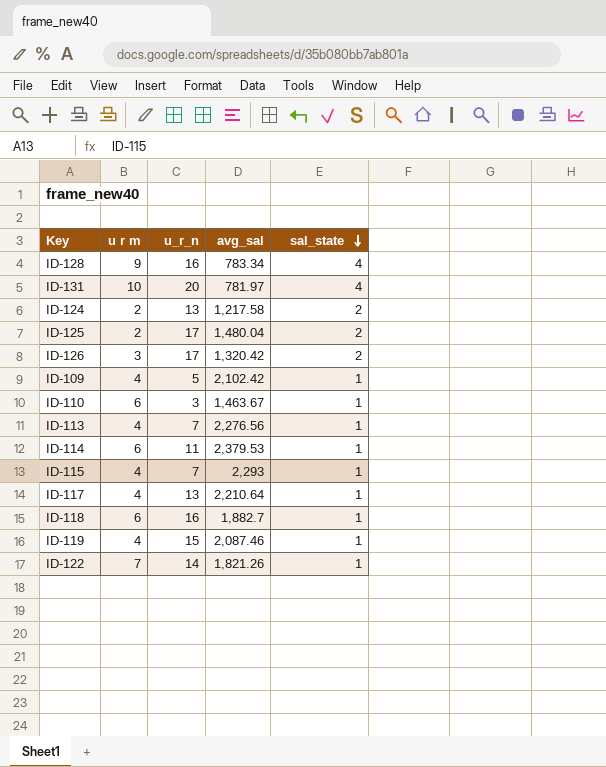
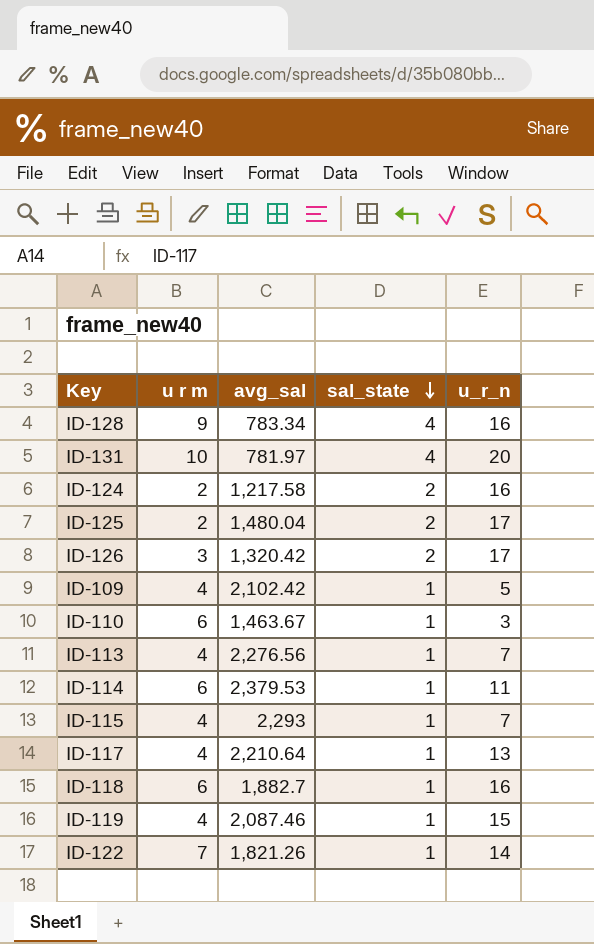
column u_r_n | position: 3 -> 5
ID-124 | u_r_n: 13 -> 16

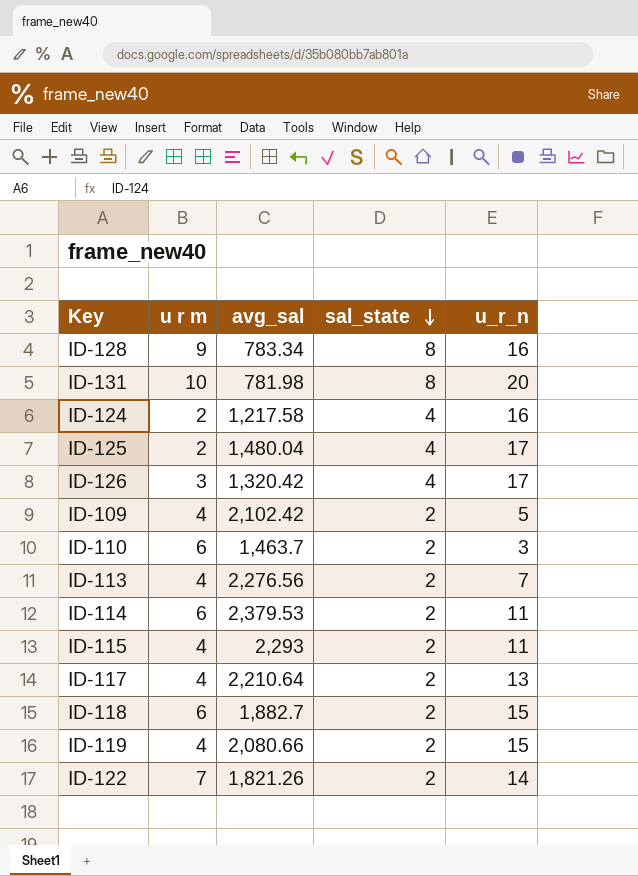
ID-128 | sal_state: 4 -> 8
ID-131 | avg_sal: 781.97 -> 781.98
ID-131 | sal_state: 4 -> 8
ID-124 | sal_state: 2 -> 4
ID-125 | sal_state: 2 -> 4
ID-126 | sal_state: 2 -> 4
ID-109 | sal_state: 1 -> 2
ID-110 | avg_sal: 1,463.67 -> 1,463.7
ID-110 | sal_state: 1 -> 2
ID-113 | sal_state: 1 -> 2
ID-114 | sal_state: 1 -> 2
ID-115 | sal_state: 1 -> 2
ID-115 | u_r_n: 7 -> 11
ID-117 | sal_state: 1 -> 2
ID-118 | sal_state: 1 -> 2
ID-118 | u_r_n: 16 -> 15
ID-119 | avg_sal: 2,087.46 -> 2,080.66
ID-119 | sal_state: 1 -> 2
ID-122 | sal_state: 1 -> 2

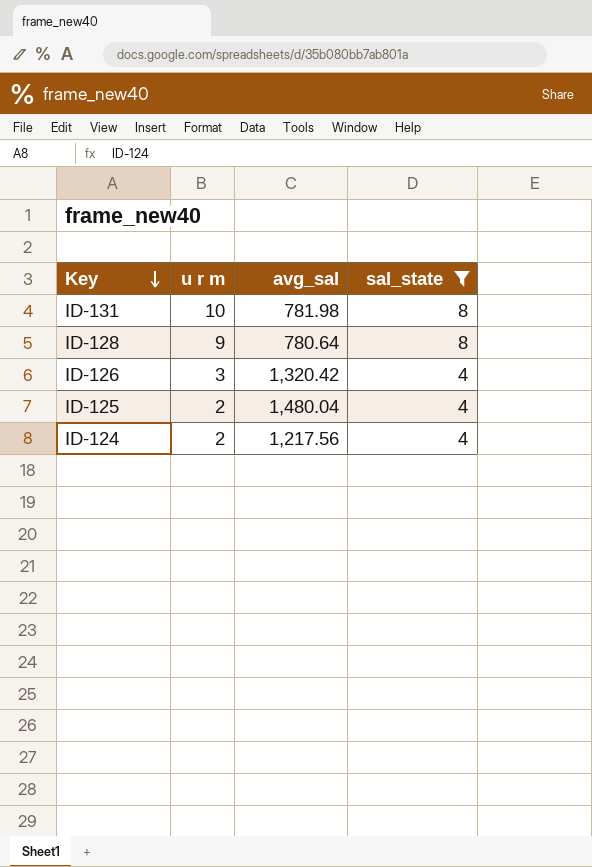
filter: none -> sal_state != 2
row order: sal_state descending -> Key descending
column u_r_n | position: 5 -> none
ID-128 | avg_sal: 783.34 -> 780.64
ID-124 | avg_sal: 1,217.58 -> 1,217.56

